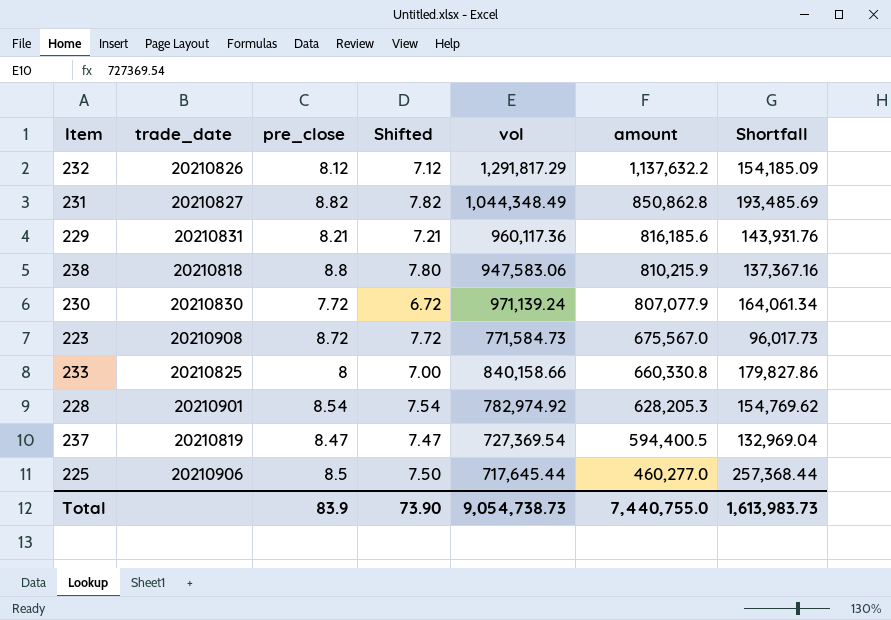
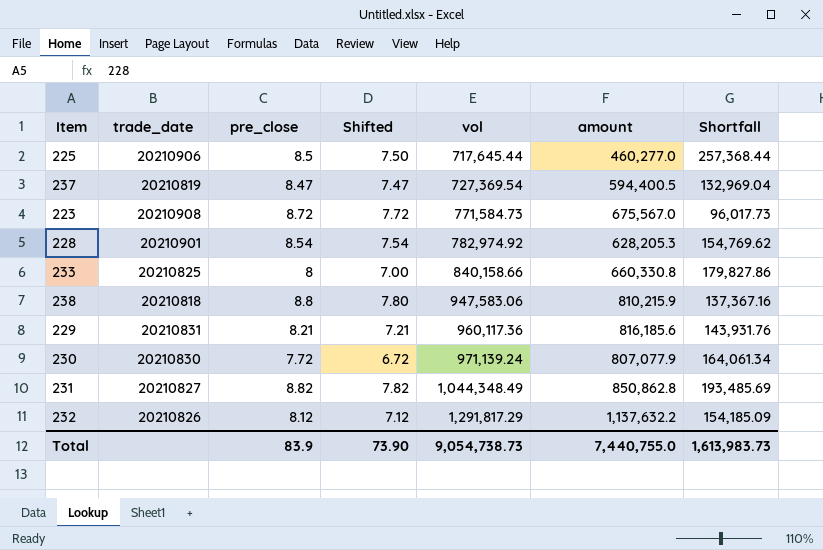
row order: amount descending -> vol ascending

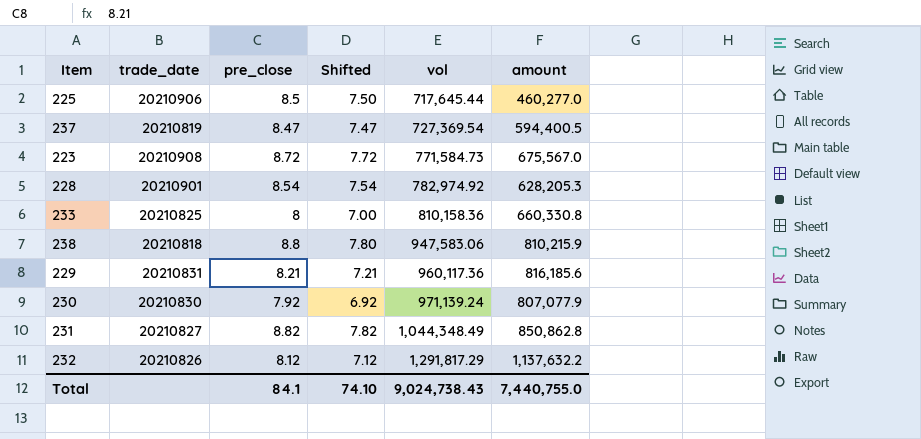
column Shortfall | formula: [vol] - [amount] -> none
233 | vol: 840,158.66 -> 810,158.36
230 | pre_close: 7.72 -> 7.92
230 | Shifted: 6.72 -> 6.92
Total | pre_close: 83.9 -> 84.1
Total | Shifted: 73.90 -> 74.10
Total | vol: 9,054,738.73 -> 9,024,738.43

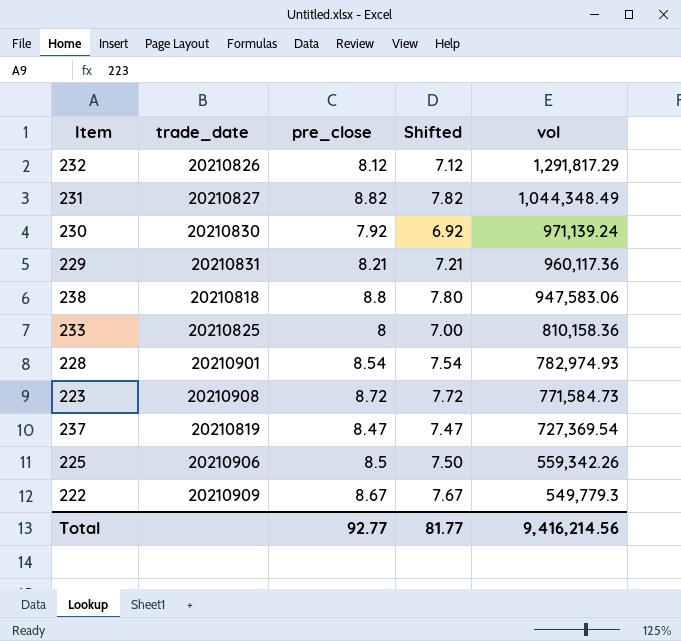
row order: vol ascending -> vol descending
column amount | position: 6 -> none
228 | vol: 782,974.92 -> 782,974.93
225 | vol: 717,645.44 -> 559,342.26
row 222: none -> 20210909 | 8.67 | 7.67 | 549,779.3
Total | pre_close: 84.1 -> 92.77
Total | Shifted: 74.10 -> 81.77
Total | vol: 9,024,738.43 -> 9,416,214.56

